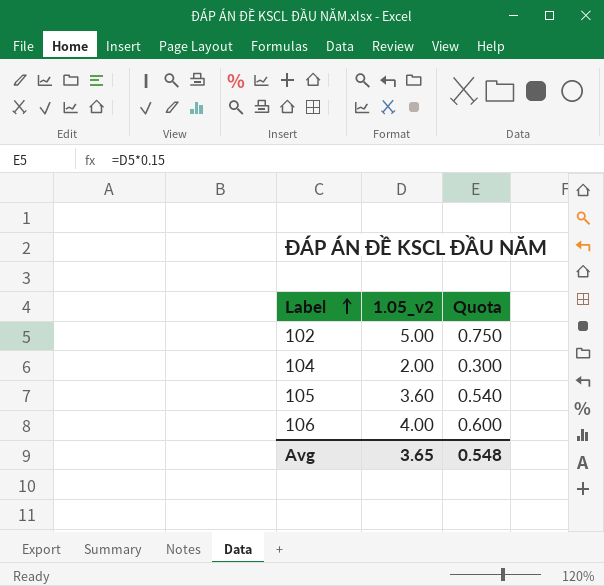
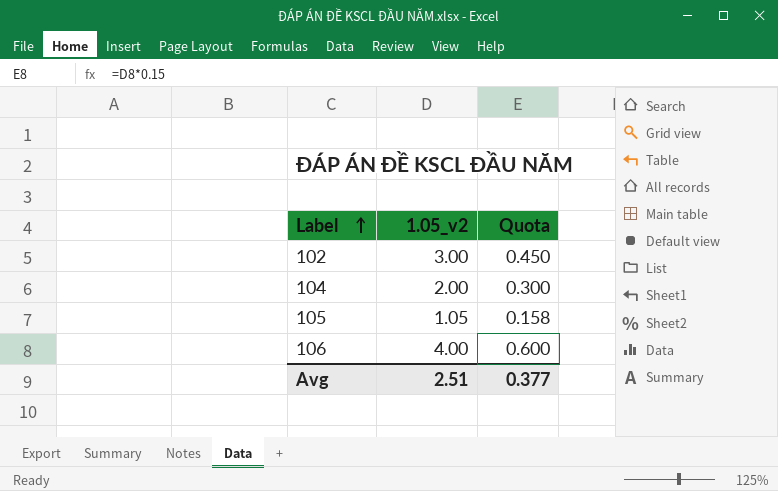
102 | 1.05_v2: 5.00 -> 3.00
102 | Quota: 0.750 -> 0.450
105 | 1.05_v2: 3.60 -> 1.05
105 | Quota: 0.540 -> 0.158
Avg | 1.05_v2: 3.65 -> 2.51
Avg | Quota: 0.548 -> 0.377

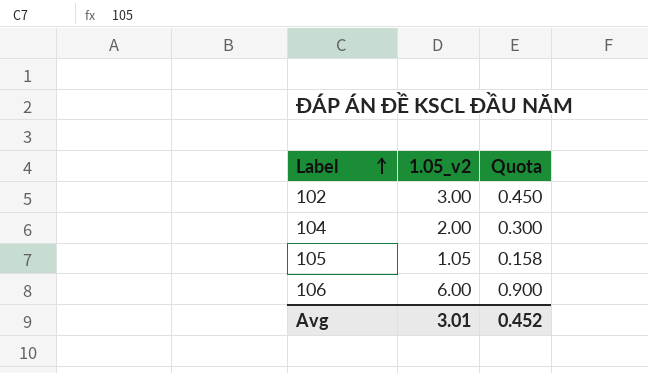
106 | 1.05_v2: 4.00 -> 6.00
106 | Quota: 0.600 -> 0.900
Avg | 1.05_v2: 2.51 -> 3.01
Avg | Quota: 0.377 -> 0.452

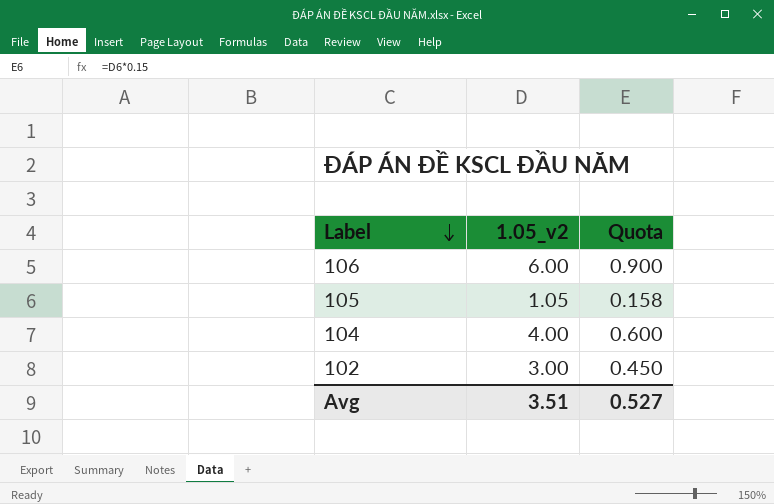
row order: Label ascending -> Label descending
104 | 1.05_v2: 2.00 -> 4.00
104 | Quota: 0.300 -> 0.600
Avg | 1.05_v2: 3.01 -> 3.51
Avg | Quota: 0.452 -> 0.527

